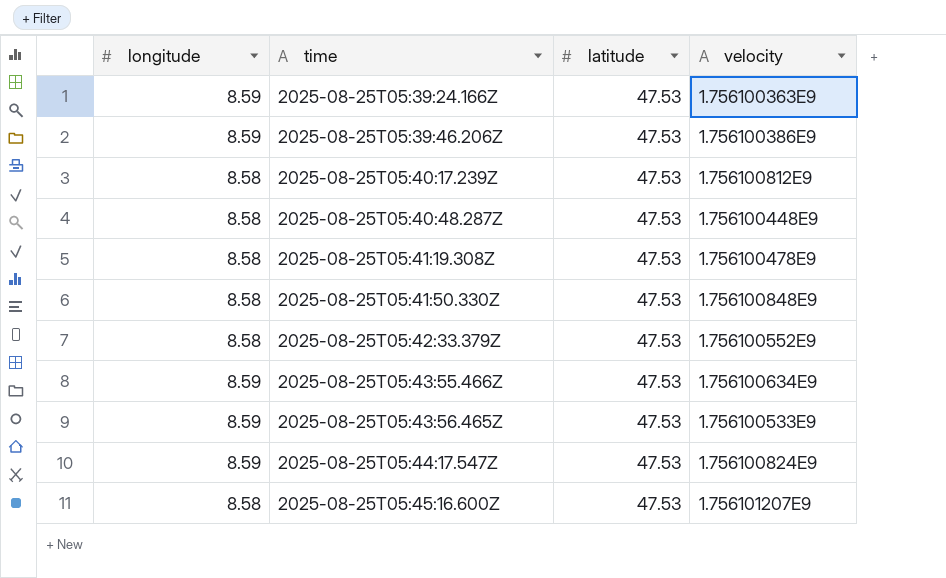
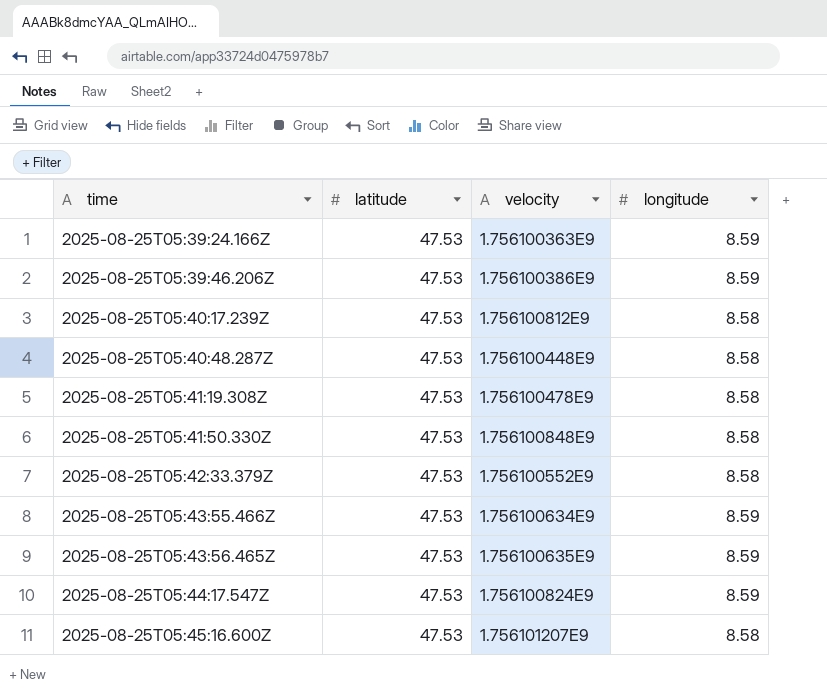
column longitude | position: 1 -> 4
2025-08-25T05:43:56.465Z | velocity: 1.756100533E9 -> 1.756100635E9

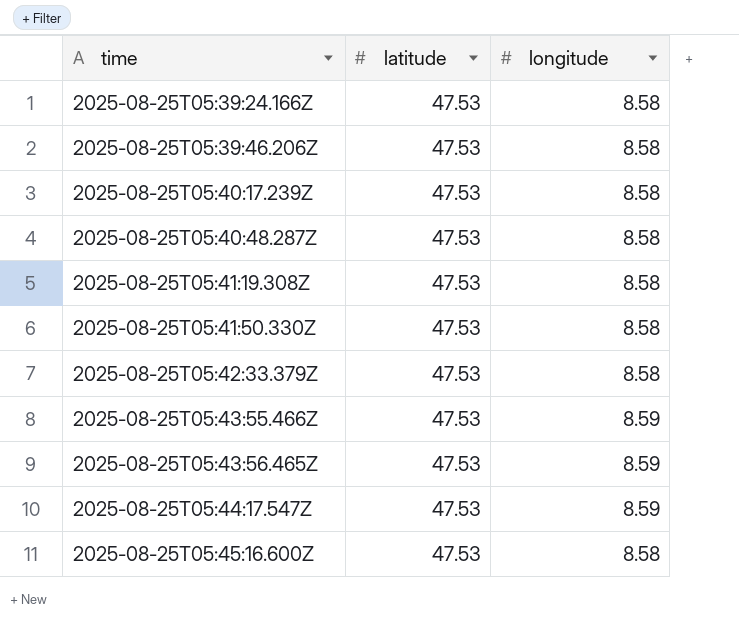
column velocity | position: 3 -> none
2025-08-25T05:39:24.166Z | longitude: 8.59 -> 8.58
2025-08-25T05:39:46.206Z | longitude: 8.59 -> 8.58

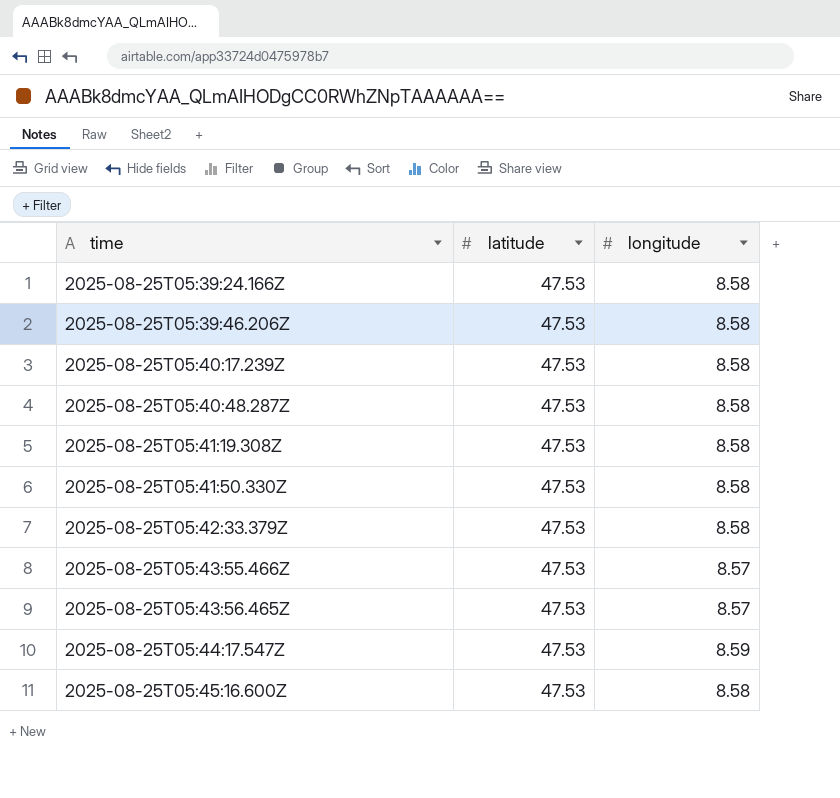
2025-08-25T05:43:55.466Z | longitude: 8.59 -> 8.57
2025-08-25T05:43:56.465Z | longitude: 8.59 -> 8.57

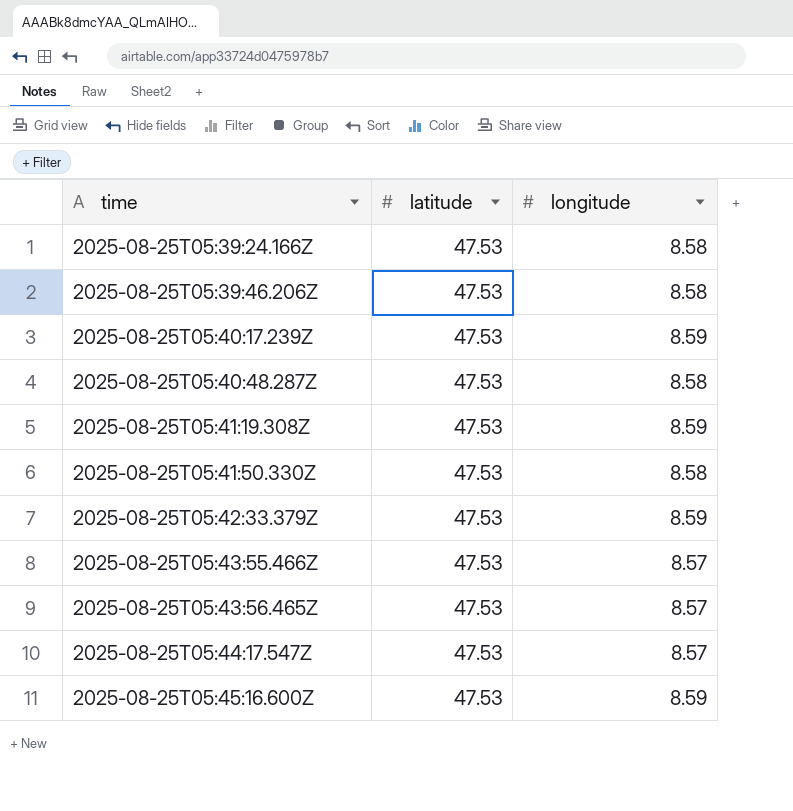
2025-08-25T05:40:17.239Z | longitude: 8.58 -> 8.59
2025-08-25T05:41:19.308Z | longitude: 8.58 -> 8.59
2025-08-25T05:42:33.379Z | longitude: 8.58 -> 8.59
2025-08-25T05:44:17.547Z | longitude: 8.59 -> 8.57
2025-08-25T05:45:16.600Z | longitude: 8.58 -> 8.59

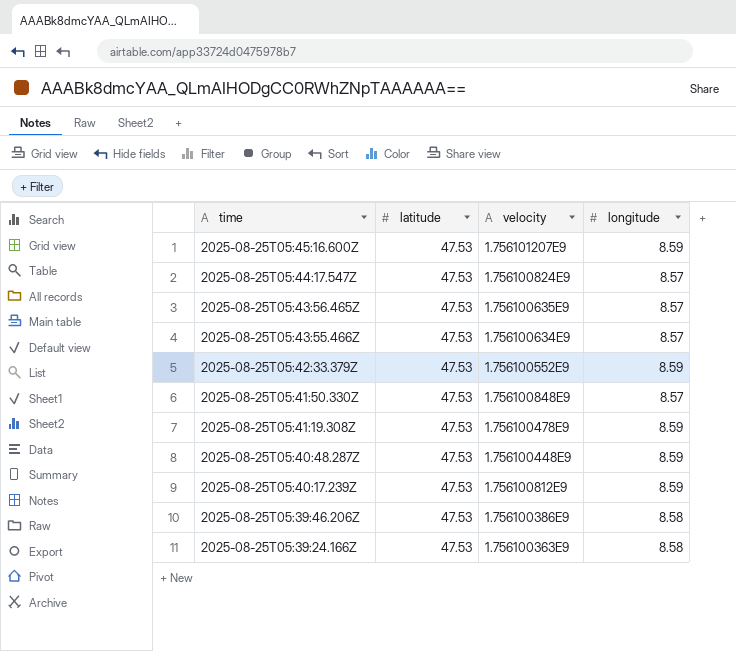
row order: time ascending -> time descending
column velocity | position: none -> 3
2025-08-25T05:41:50.330Z | longitude: 8.58 -> 8.57
2025-08-25T05:40:48.287Z | longitude: 8.58 -> 8.59

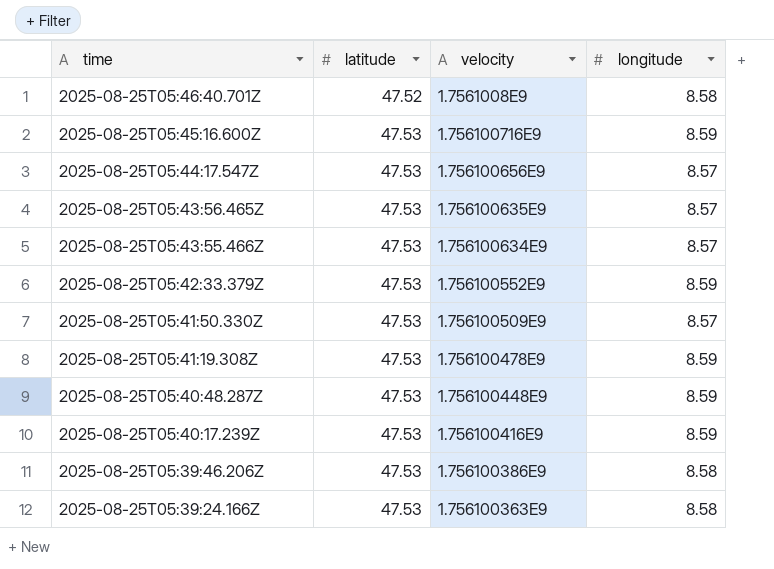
row 2025-08-25T05:46:40.701Z: none -> 47.52 | 1.7561008E9 | 8.58
2025-08-25T05:45:16.600Z | velocity: 1.756101207E9 -> 1.756100716E9
2025-08-25T05:44:17.547Z | velocity: 1.756100824E9 -> 1.756100656E9
2025-08-25T05:41:50.330Z | velocity: 1.756100848E9 -> 1.756100509E9
2025-08-25T05:40:17.239Z | velocity: 1.756100812E9 -> 1.756100416E9

